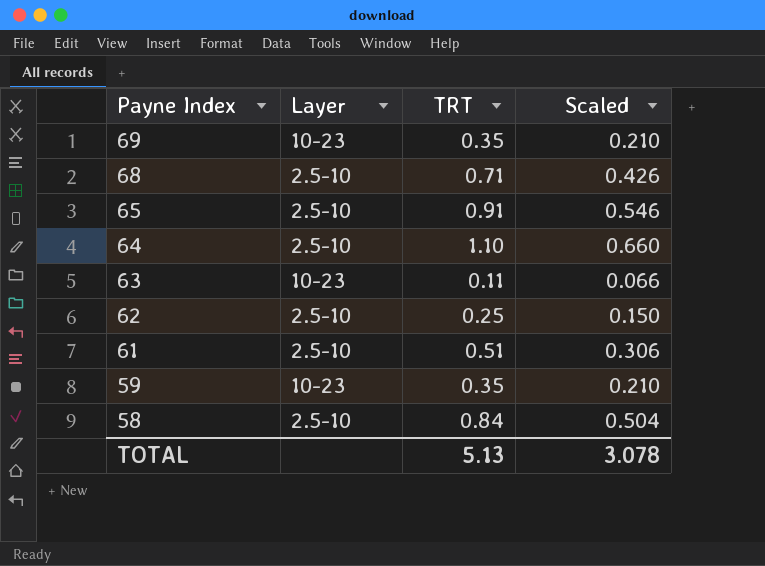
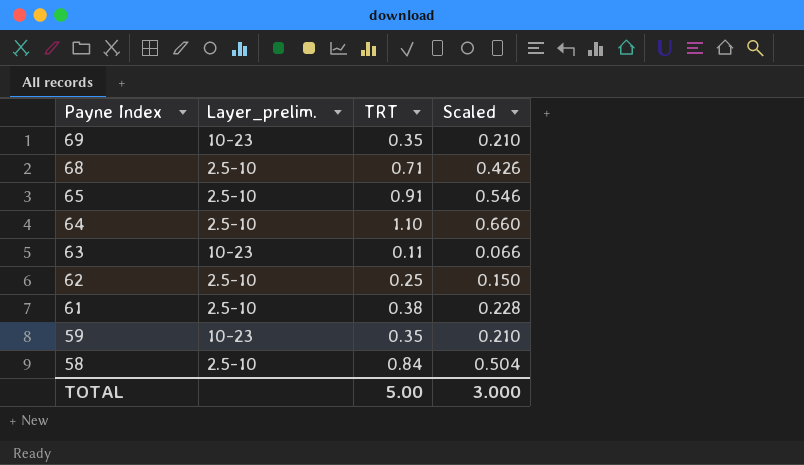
column name: Layer -> Layer_prelim.
61 | TRT: 0.51 -> 0.38
61 | Scaled: 0.306 -> 0.228
TOTAL | TRT: 5.13 -> 5.00
TOTAL | Scaled: 3.078 -> 3.000

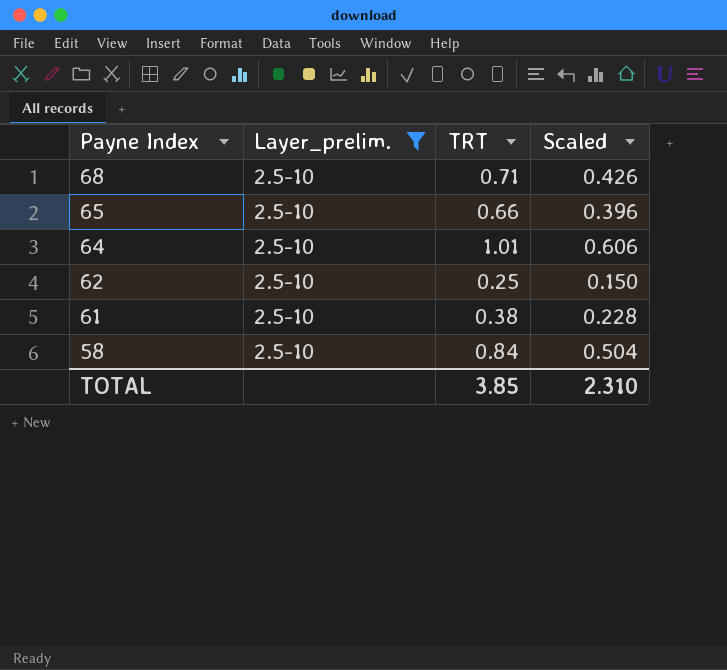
filter: none -> Layer_prelim. = 2.5-10
65 | TRT: 0.91 -> 0.66
65 | Scaled: 0.546 -> 0.396
64 | TRT: 1.10 -> 1.01
64 | Scaled: 0.660 -> 0.606
TOTAL | TRT: 5.00 -> 3.85
TOTAL | Scaled: 3.000 -> 2.310

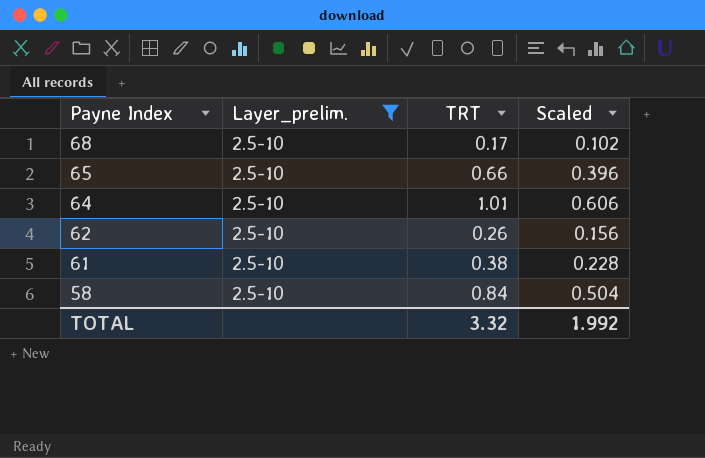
68 | TRT: 0.71 -> 0.17
68 | Scaled: 0.426 -> 0.102
62 | TRT: 0.25 -> 0.26
62 | Scaled: 0.150 -> 0.156
TOTAL | TRT: 3.85 -> 3.32
TOTAL | Scaled: 2.310 -> 1.992

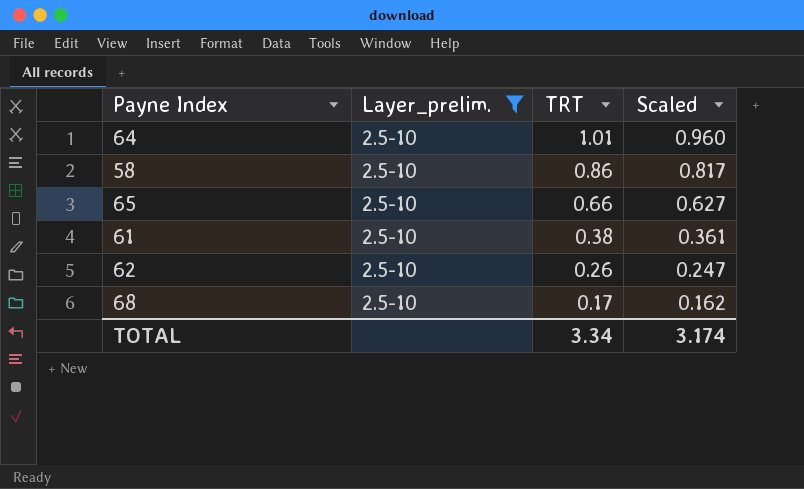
row order: Payne Index descending -> TRT descending
column Scaled | formula: [TRT] * 0.6 -> [TRT] * 0.95
58 | TRT: 0.84 -> 0.86
TOTAL | TRT: 3.32 -> 3.34
TOTAL | Scaled: 1.992 -> 3.174

